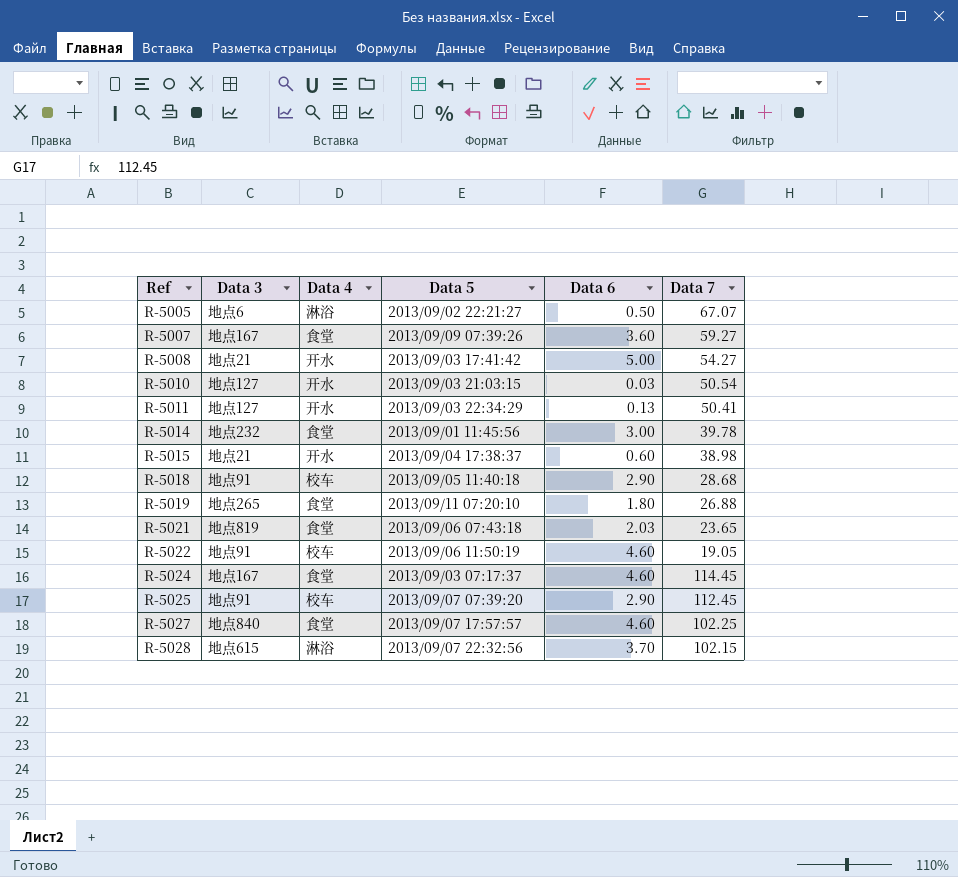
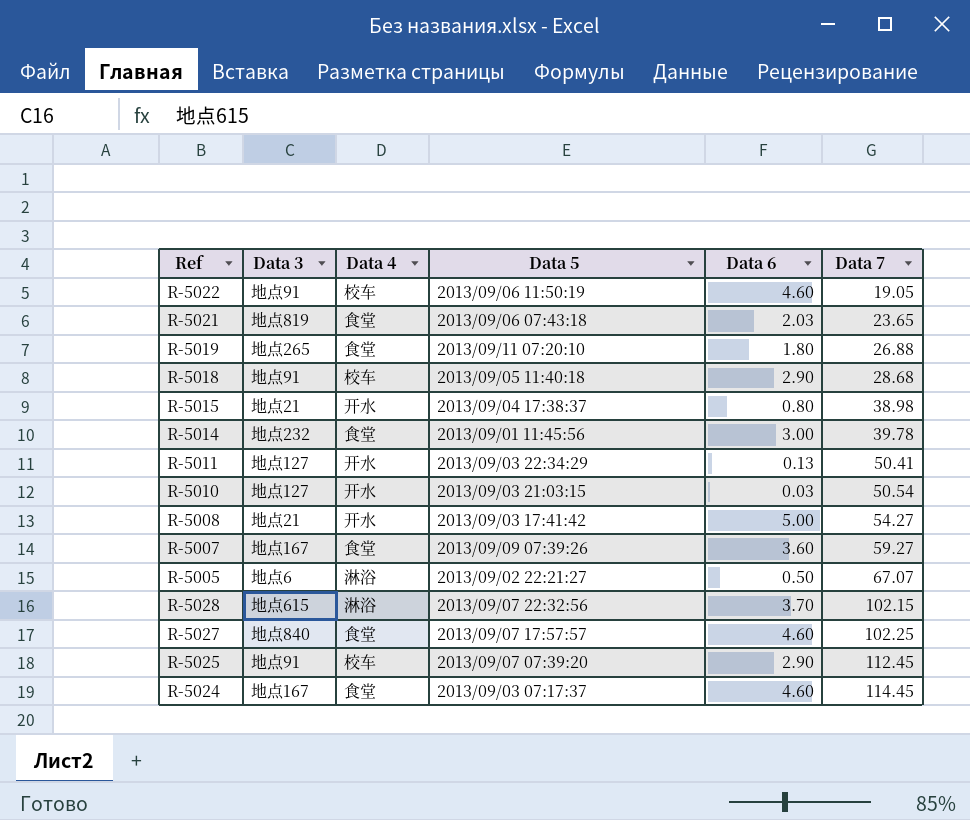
row order: Ref ascending -> Data 7 ascending
R-5015 | Data 6: 0.60 -> 0.80

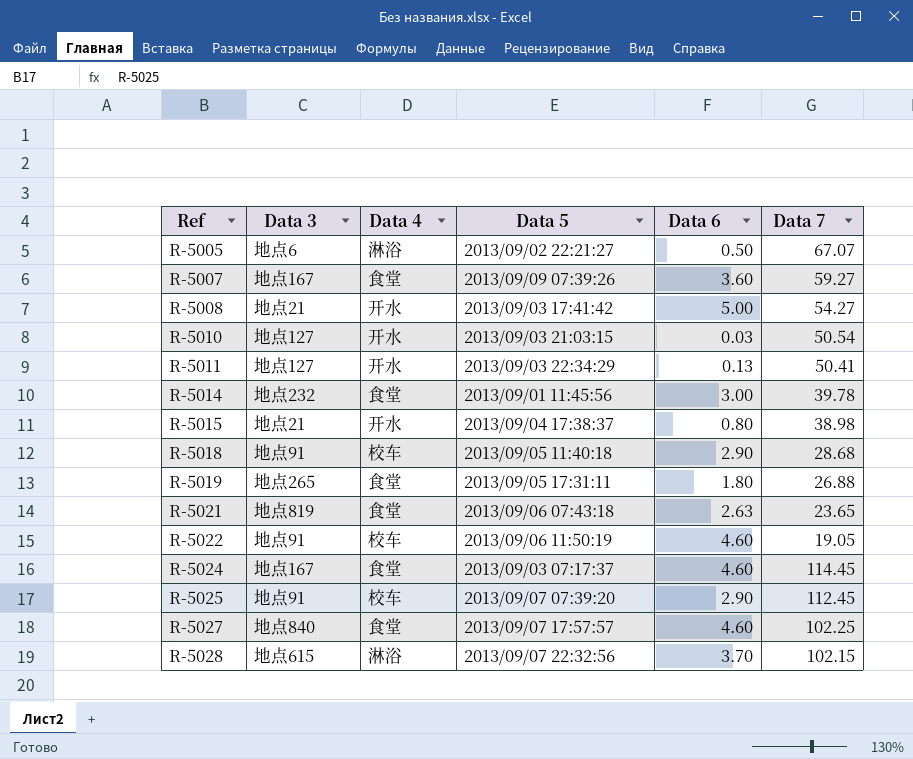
row order: Data 7 ascending -> Ref ascending
R-5019 | Data 5: 2013/09/11 07:20:10 -> 2013/09/05 17:31:11
R-5021 | Data 6: 2.03 -> 2.63

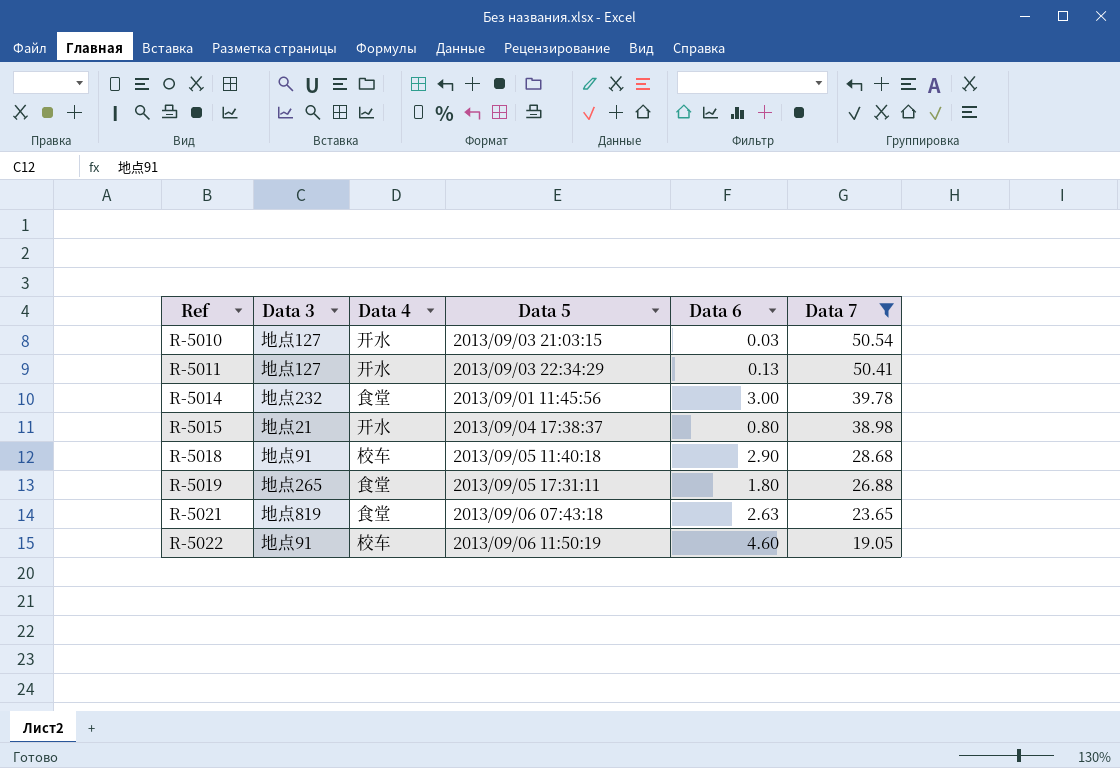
filter: none -> Data 7 <= 50.54

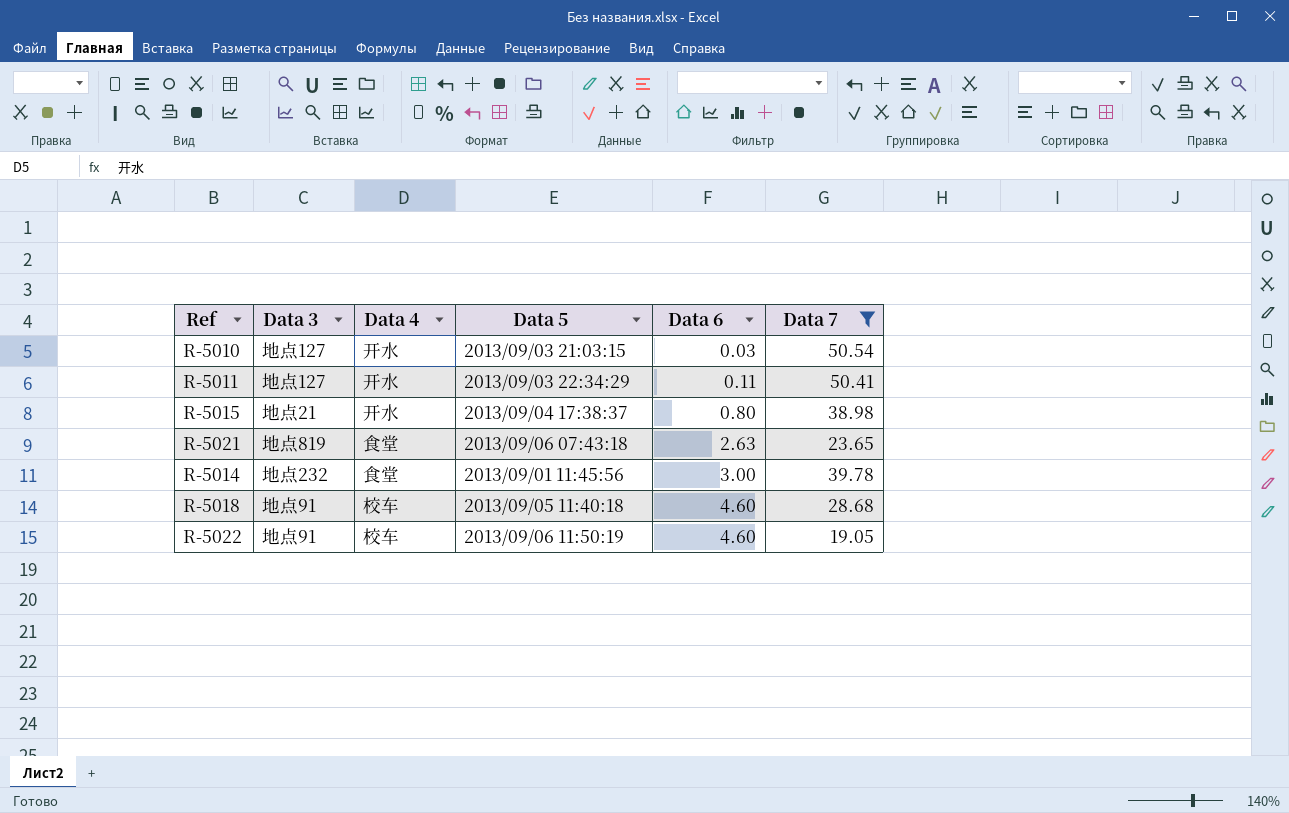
row order: Ref ascending -> Data 6 ascending
row R-5019: 地点265 | 食堂 | 2013/09/05 17:31:11 | 1.80 | 26.88 -> none
R-5011 | Data 6: 0.13 -> 0.11
R-5018 | Data 6: 2.90 -> 4.60

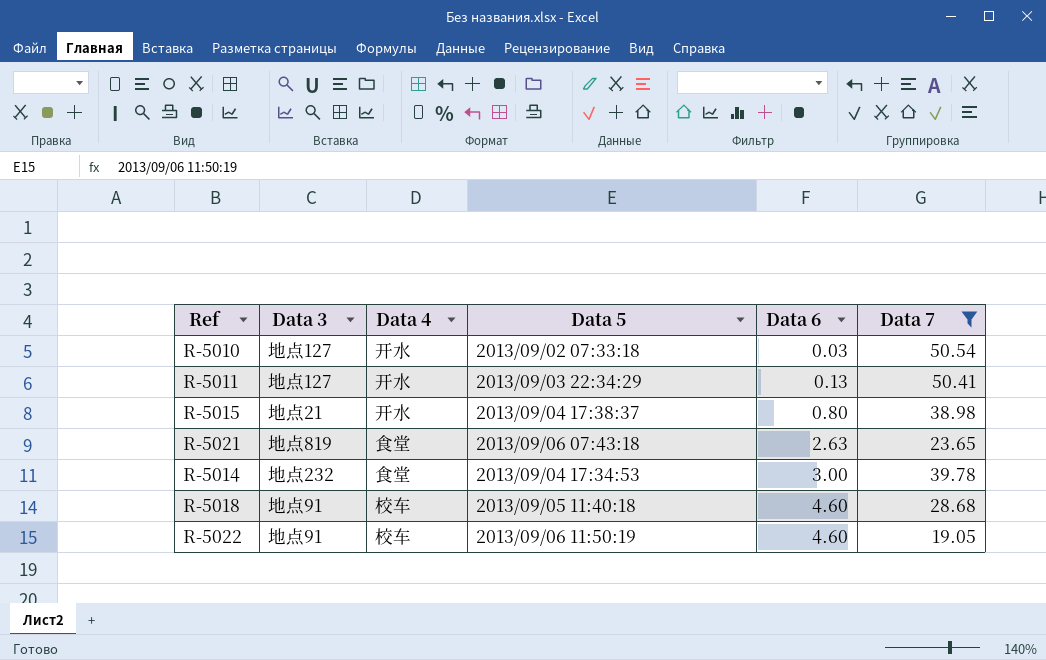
R-5010 | Data 5: 2013/09/03 21:03:15 -> 2013/09/02 07:33:18
R-5011 | Data 6: 0.11 -> 0.13
R-5014 | Data 5: 2013/09/01 11:45:56 -> 2013/09/04 17:34:53

